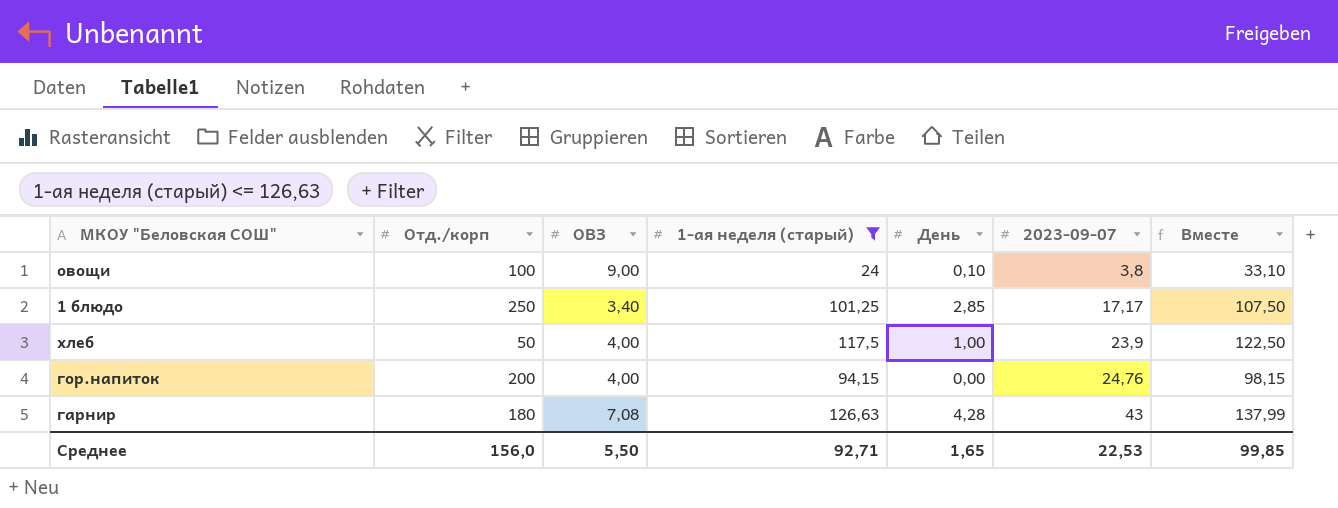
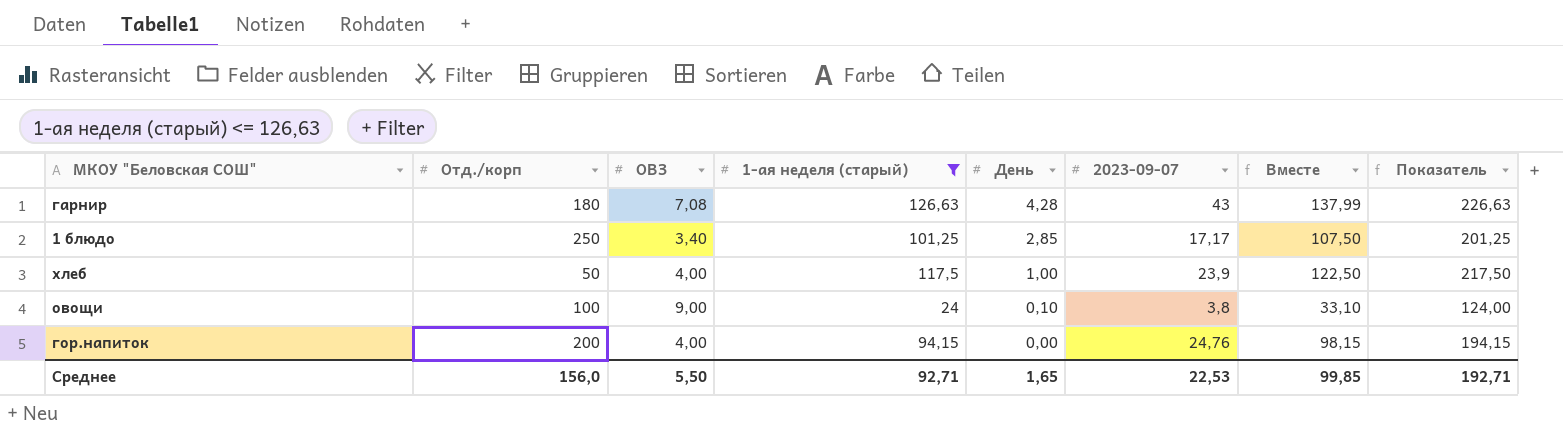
row order: 2023-09-07 ascending -> День descending
column Показатель | formula: none -> [1-ая неделя (старый)] + 100

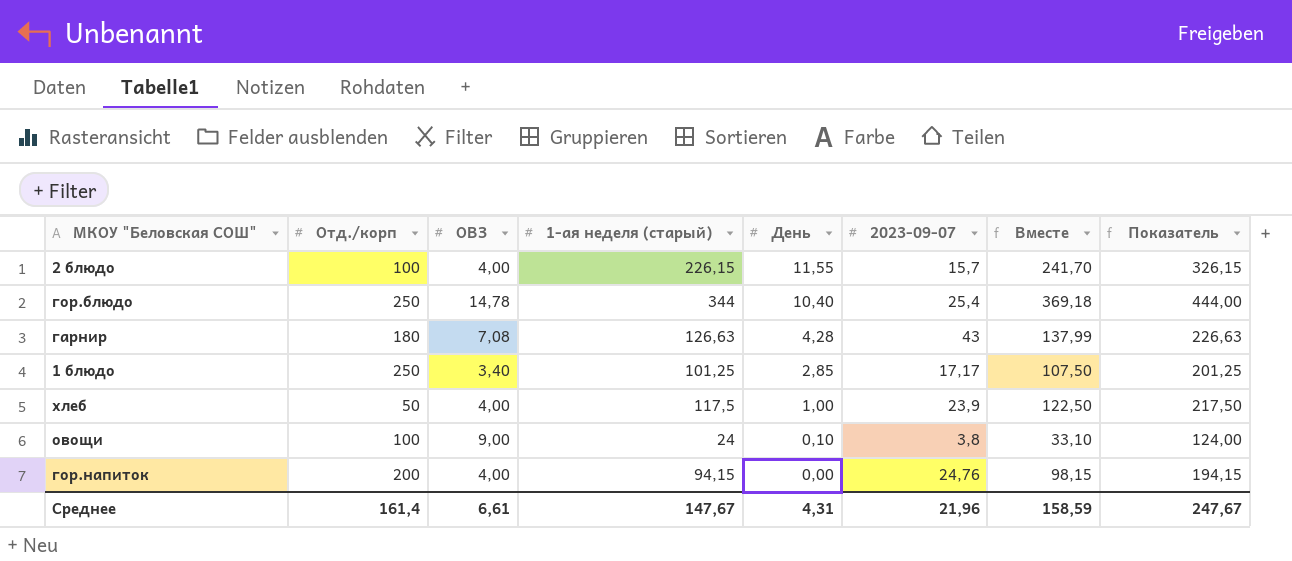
filter: 1-ая неделя (старый) <= 126,63 -> none
Среднее | Отд./корп: 156,0 -> 161,4
Среднее | ОВЗ: 5,50 -> 6,61
Среднее | 1-ая неделя (старый): 92,71 -> 147,67
Среднее | День: 1,65 -> 4,31
Среднее | 2023-09-07: 22,53 -> 21,96
Среднее | Вместе: 99,85 -> 158,59
Среднее | Показатель: 192,71 -> 247,67

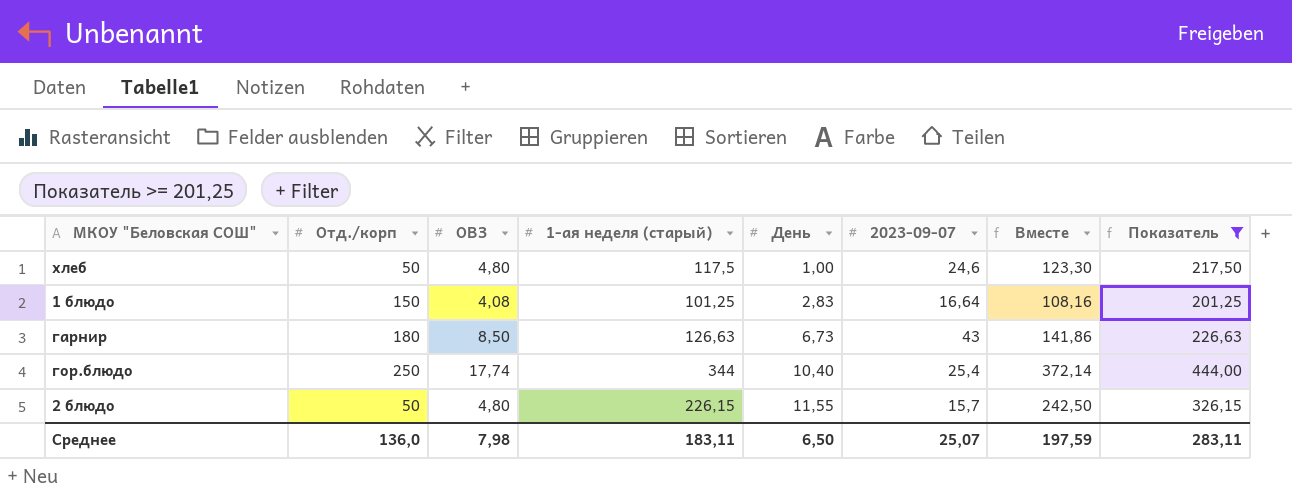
filter: none -> Показатель >= 201,25
row order: День descending -> День ascending
хлеб | ОВЗ: 4,00 -> 4,80
хлеб | 2023-09-07: 23,9 -> 24,6
хлеб | Вместе: 122,50 -> 123,30
1 блюдо | Отд./корп: 250 -> 150
1 блюдо | ОВЗ: 3,40 -> 4,08
1 блюдо | День: 2,85 -> 2,83
1 блюдо | 2023-09-07: 17,17 -> 16,64
1 блюдо | Вместе: 107,50 -> 108,16
гарнир | ОВЗ: 7,08 -> 8,50
гарнир | День: 4,28 -> 6,73
гарнир | Вместе: 137,99 -> 141,86
гор.блюдо | ОВЗ: 14,78 -> 17,74
гор.блюдо | Вместе: 369,18 -> 372,14
2 блюдо | Отд./корп: 100 -> 50
2 блюдо | ОВЗ: 4,00 -> 4,80
2 блюдо | Вместе: 241,70 -> 242,50
Среднее | Отд./корп: 161,4 -> 136,0
Среднее | ОВЗ: 6,61 -> 7,98
Среднее | 1-ая неделя (старый): 147,67 -> 183,11
Среднее | День: 4,31 -> 6,50
Среднее | 2023-09-07: 21,96 -> 25,07
Среднее | Вместе: 158,59 -> 197,59
Среднее | Показатель: 247,67 -> 283,11

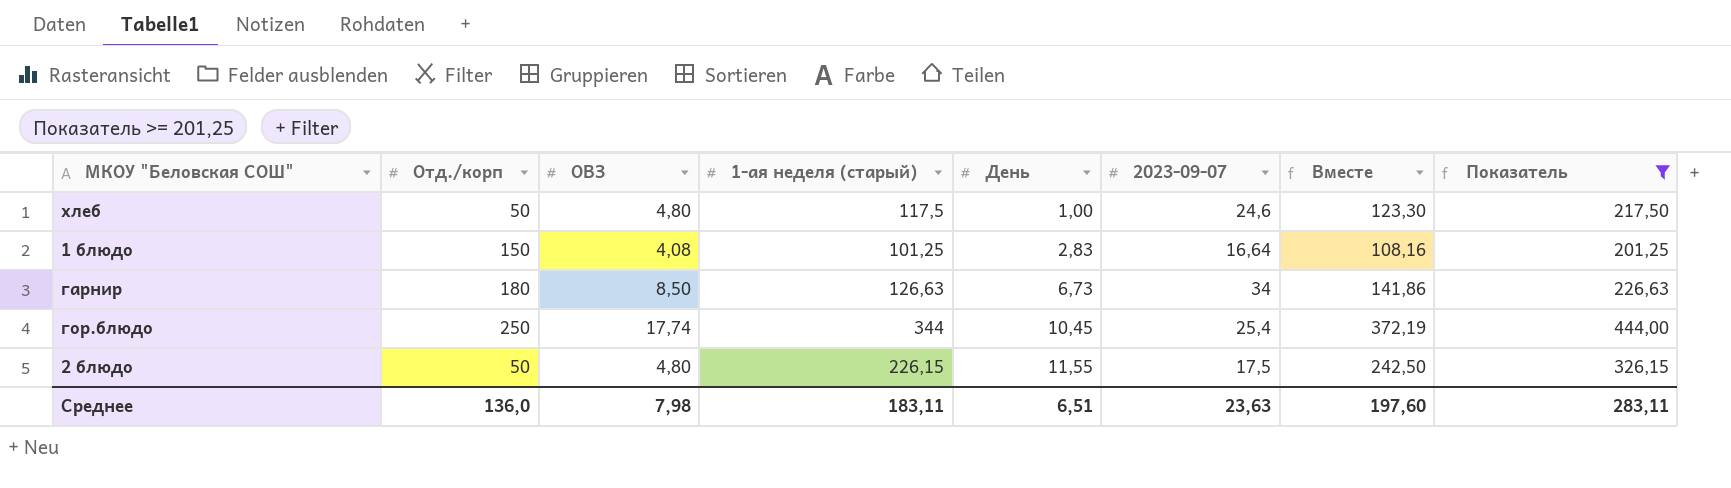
гарнир | 2023-09-07: 43 -> 34
гор.блюдо | День: 10,40 -> 10,45
гор.блюдо | Вместе: 372,14 -> 372,19
2 блюдо | 2023-09-07: 15,7 -> 17,5
Среднее | День: 6,50 -> 6,51
Среднее | 2023-09-07: 25,07 -> 23,63
Среднее | Вместе: 197,59 -> 197,60

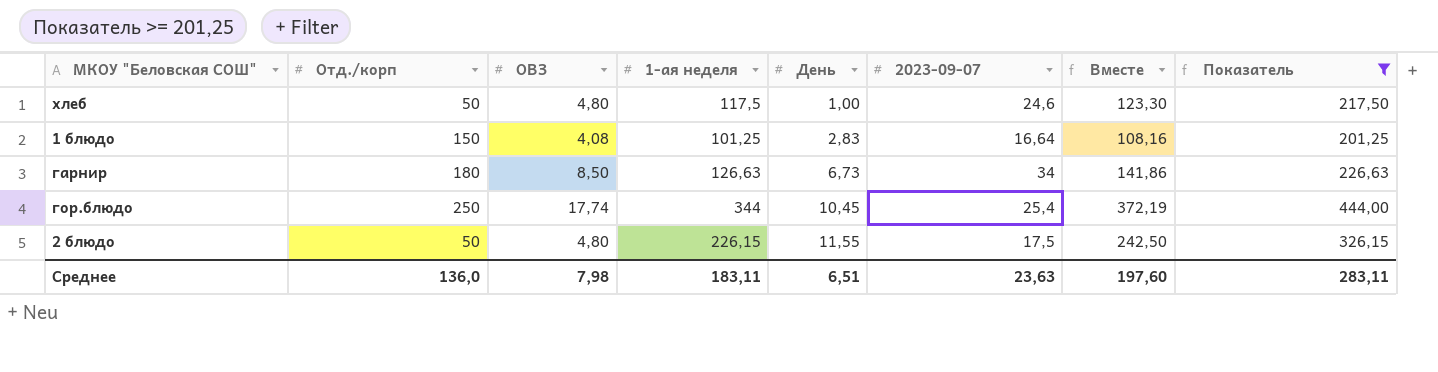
column name: 1-ая неделя (старый) -> 1-ая неделя

